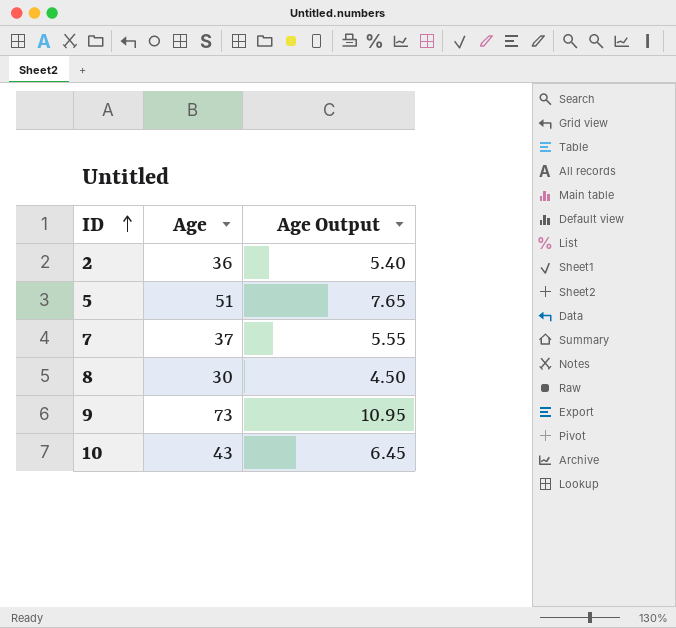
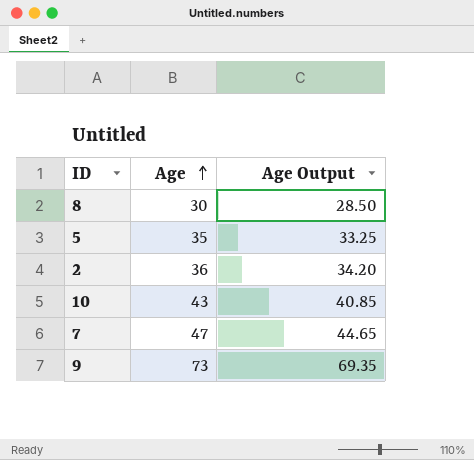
row order: ID ascending -> Age ascending
column Age Output | formula: [Age] * 0.15 -> [Age] * 0.95
5 | Age: 51 -> 35
7 | Age: 37 -> 47

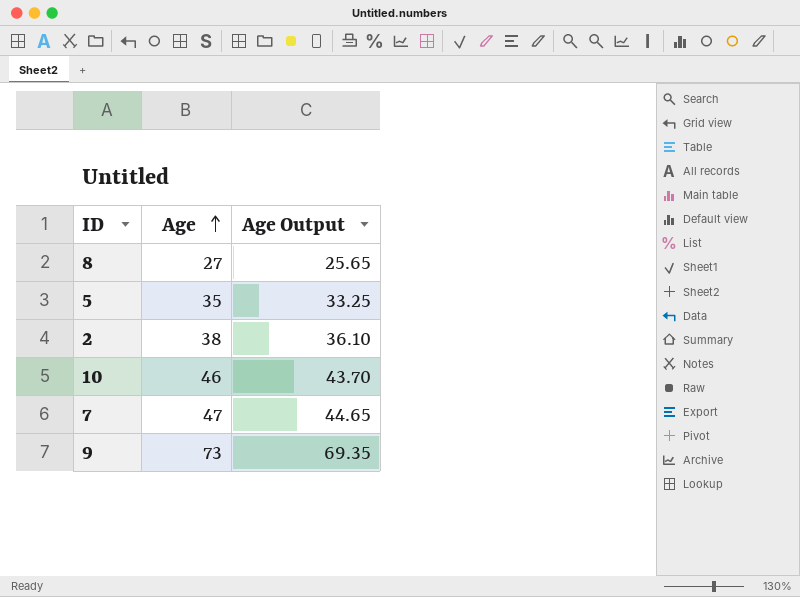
8 | Age: 30 -> 27
8 | Age Output: 28.50 -> 25.65
2 | Age: 36 -> 38
2 | Age Output: 34.20 -> 36.10
10 | Age: 43 -> 46
10 | Age Output: 40.85 -> 43.70

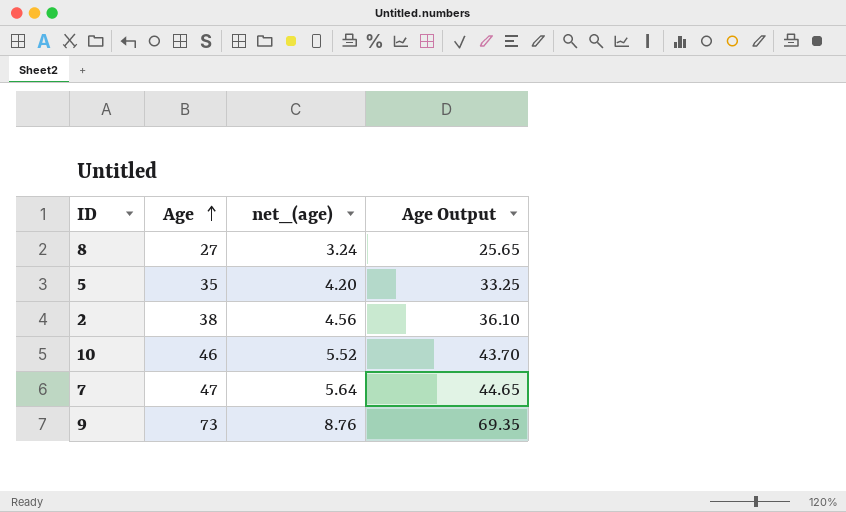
column net_(age) | formula: none -> [Age] * 0.12

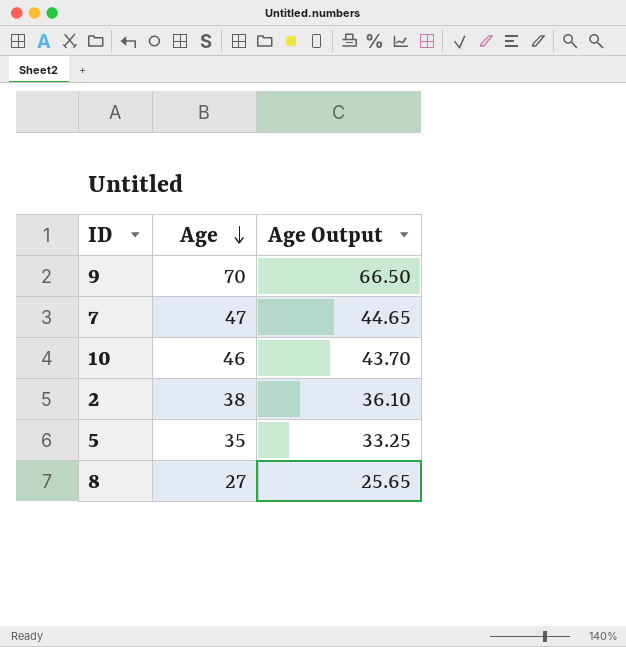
row order: Age ascending -> Age descending
column net_(age) | formula: [Age] * 0.12 -> none
9 | Age: 73 -> 70
9 | Age Output: 69.35 -> 66.50

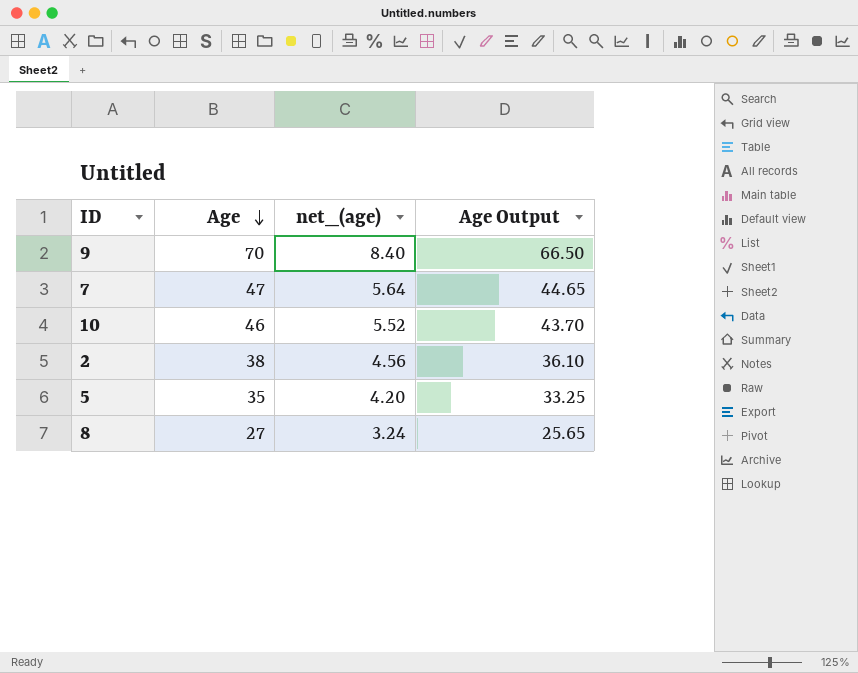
column net_(age) | formula: none -> [Age] * 0.12

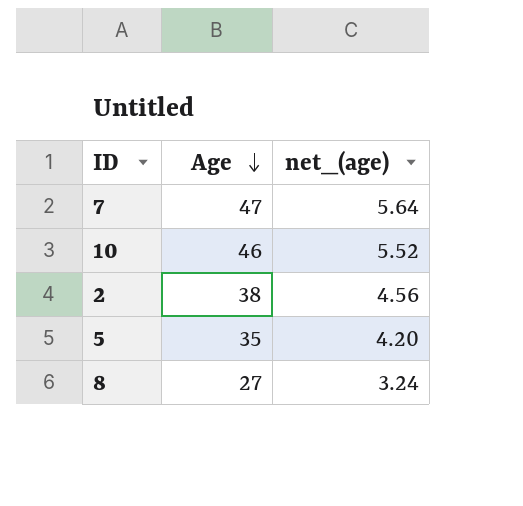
column Age Output | formula: [Age] * 0.95 -> none
row 9: 70 | 8.40 | 66.50 -> none

